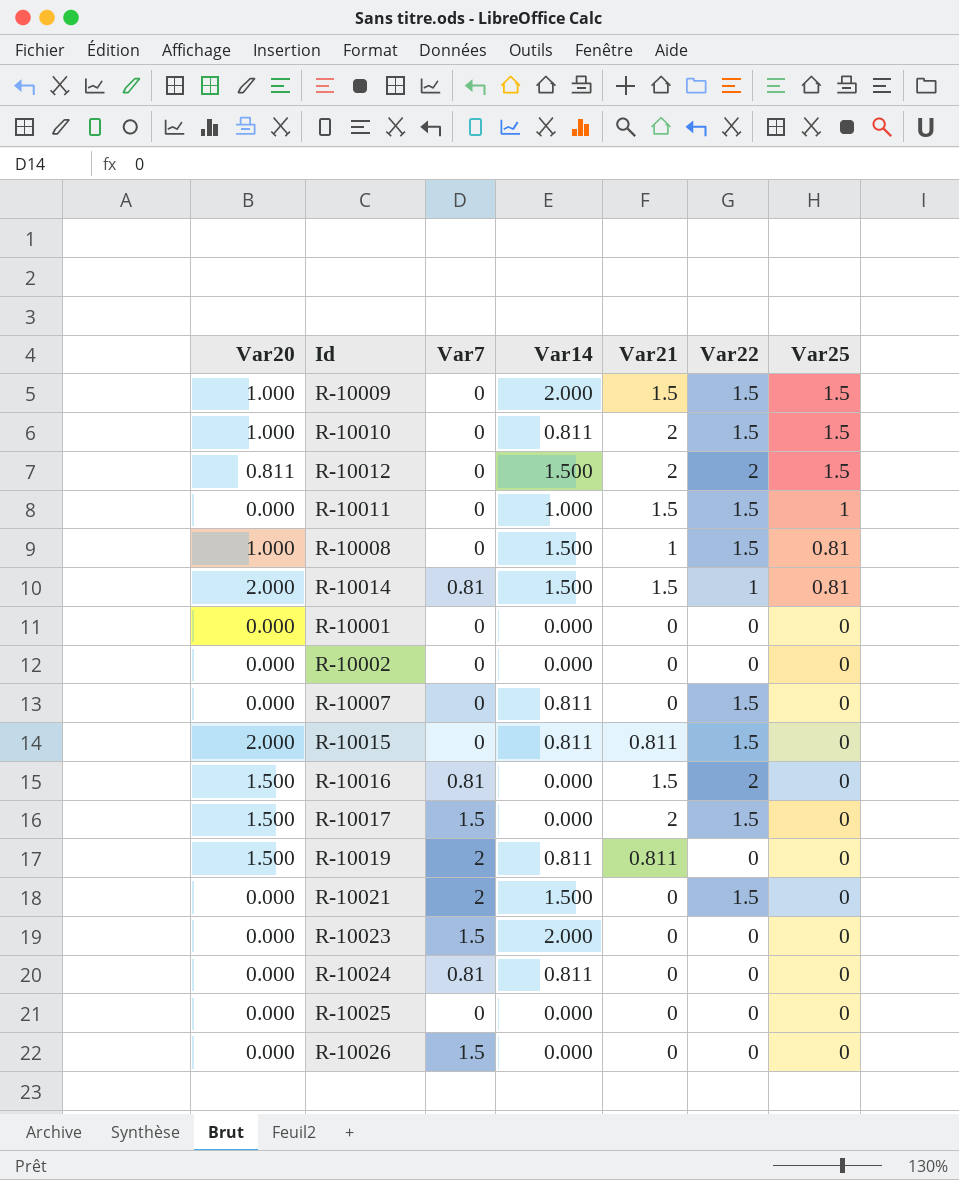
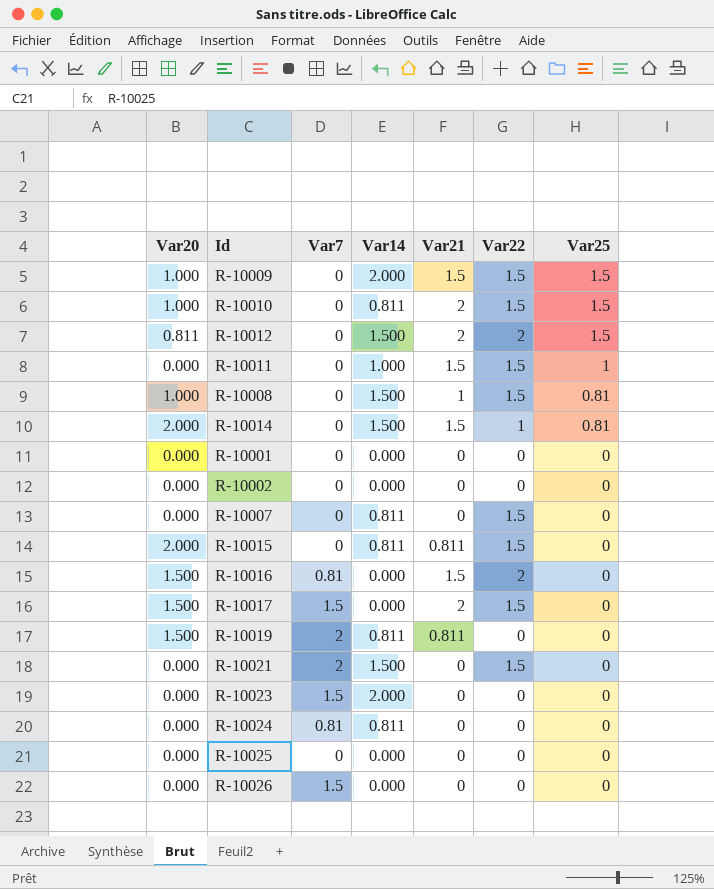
R-10014 | Var7: 0.81 -> 0

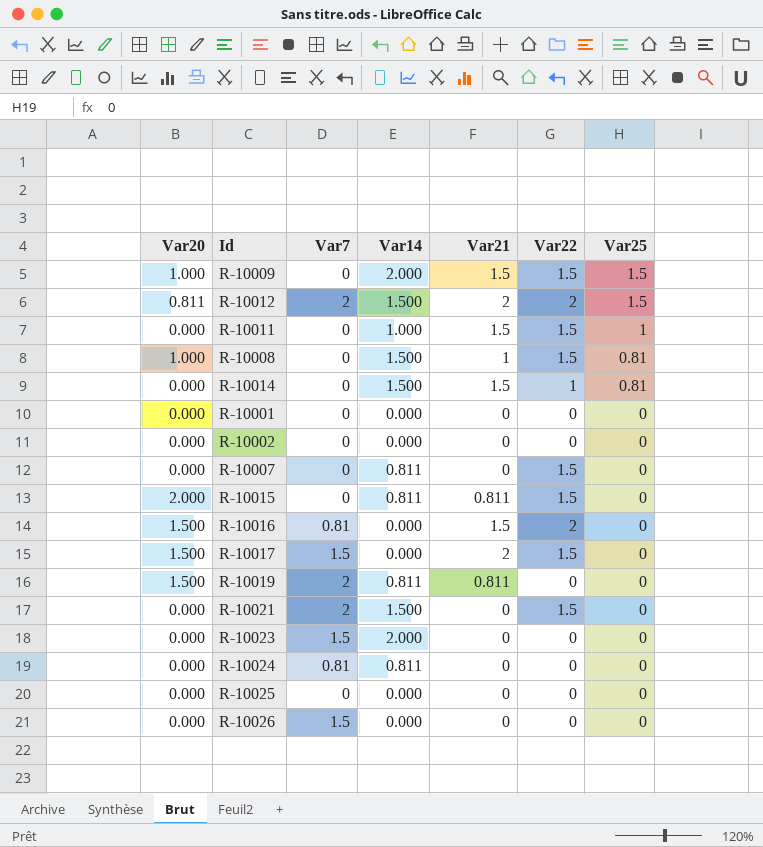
row R-10010: 1.000 | 0 | 0.811 | 2 | 1.5 | 1.5 -> none
R-10012 | Var7: 0 -> 2
R-10014 | Var20: 2.000 -> 0.000

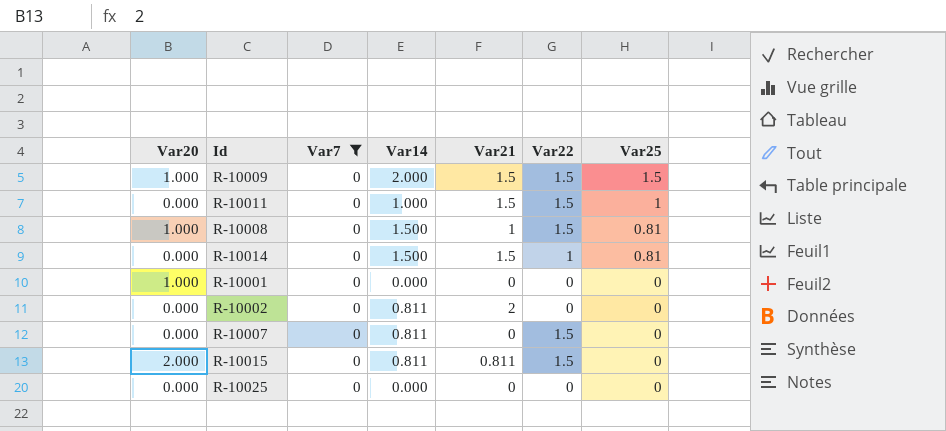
filter: none -> Var7 = 0
R-10001 | Var20: 0.000 -> 1.000
R-10002 | Var14: 0.000 -> 0.811
R-10002 | Var21: 0 -> 2

